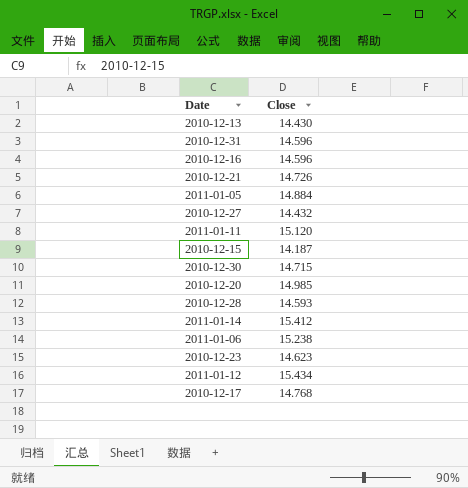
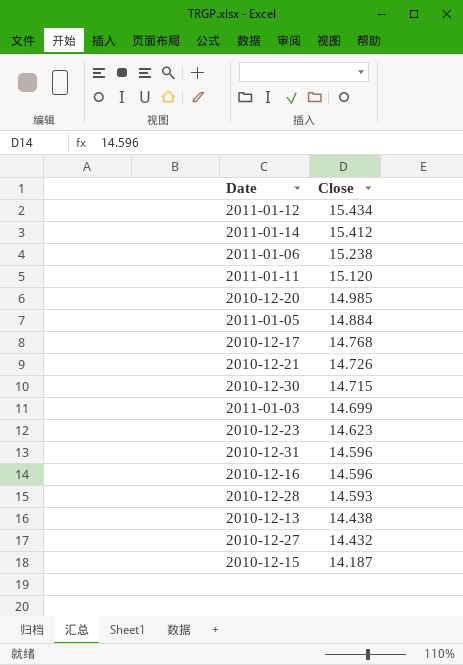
row order: none -> Close descending
row 2011-01-03: none -> 14.699
2010-12-13 | Close: 14.430 -> 14.438

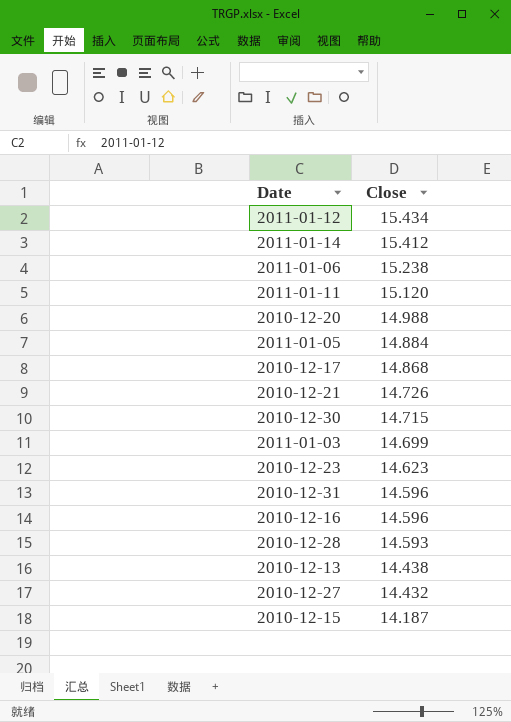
2010-12-20 | Close: 14.985 -> 14.988
2010-12-17 | Close: 14.768 -> 14.868

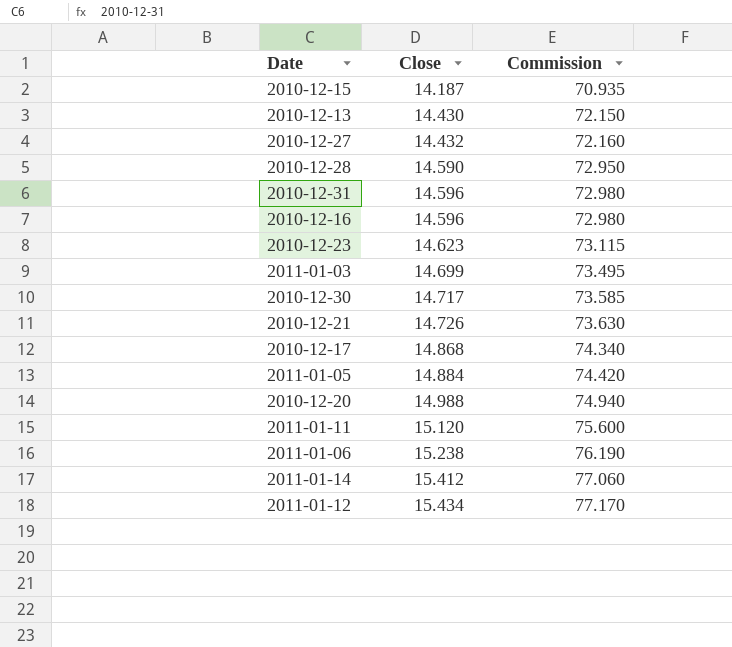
row order: Close descending -> Close ascending
column Commission | formula: none -> [Close] * 5
2010-12-13 | Close: 14.438 -> 14.430
2010-12-28 | Close: 14.593 -> 14.590
2010-12-30 | Close: 14.715 -> 14.717

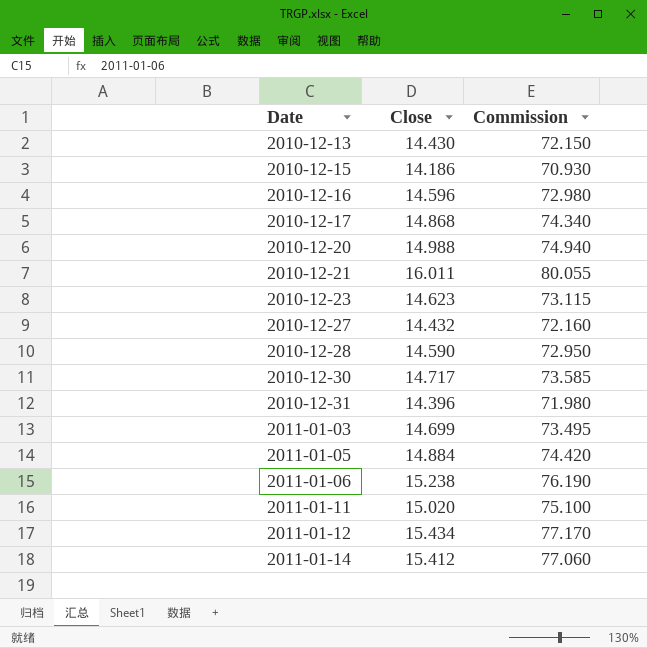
row order: Close ascending -> Date ascending
2010-12-15 | Close: 14.187 -> 14.186
2010-12-15 | Commission: 70.935 -> 70.930
2010-12-21 | Close: 14.726 -> 16.011
2010-12-21 | Commission: 73.630 -> 80.055
2010-12-31 | Close: 14.596 -> 14.396
2010-12-31 | Commission: 72.980 -> 71.980
2011-01-11 | Close: 15.120 -> 15.020
2011-01-11 | Commission: 75.600 -> 75.100

